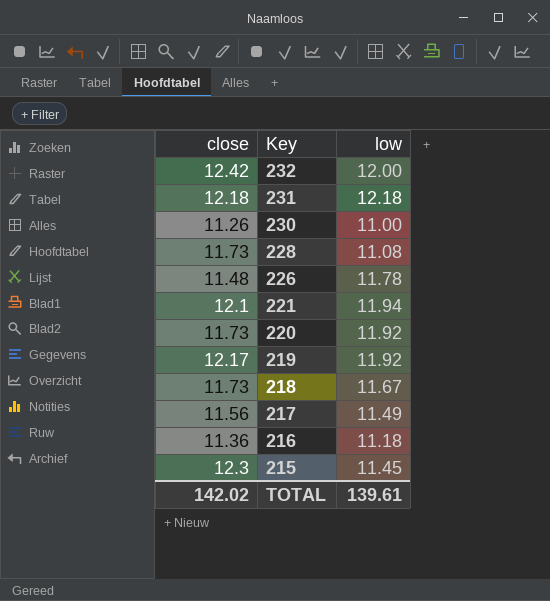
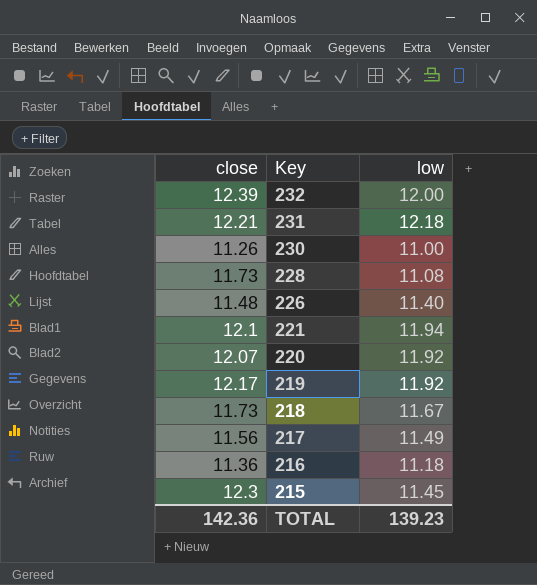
232 | close: 12.42 -> 12.39
231 | close: 12.18 -> 12.21
226 | low: 11.78 -> 11.40
220 | close: 11.73 -> 12.07
TOTAL | close: 142.02 -> 142.36
TOTAL | low: 139.61 -> 139.23

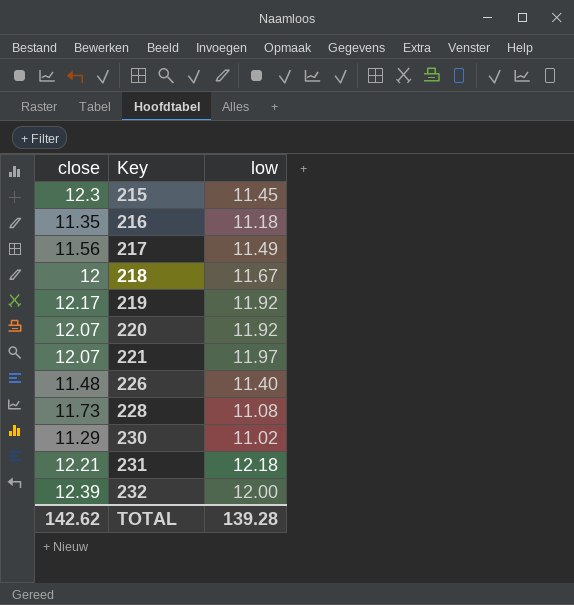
row order: Key descending -> Key ascending
216 | close: 11.36 -> 11.35
218 | close: 11.73 -> 12
221 | close: 12.1 -> 12.07
221 | low: 11.94 -> 11.97
230 | close: 11.26 -> 11.29
230 | low: 11.00 -> 11.02
TOTAL | close: 142.36 -> 142.62
TOTAL | low: 139.23 -> 139.28

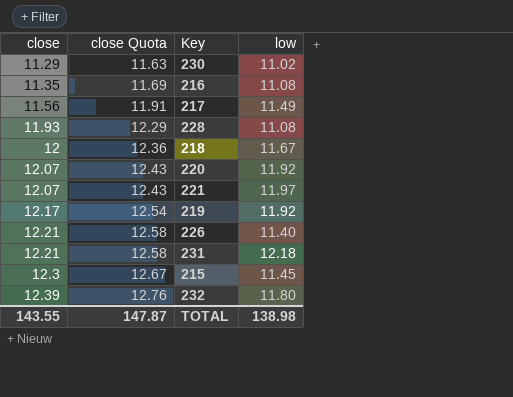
row order: Key ascending -> close ascending
column close Quota | formula: none -> [close] * 1.03
216 | low: 11.18 -> 11.08
228 | close: 11.73 -> 11.93
226 | close: 11.48 -> 12.21
232 | low: 12.00 -> 11.80
TOTAL | close: 142.62 -> 143.55
TOTAL | low: 139.28 -> 138.98

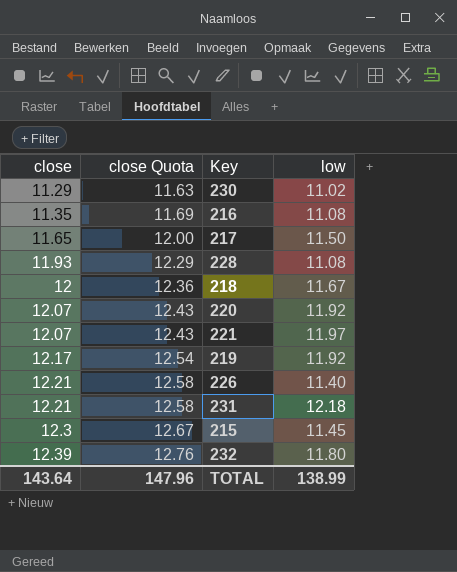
217 | close: 11.56 -> 11.65
217 | close Quota: 11.91 -> 12.00
217 | low: 11.49 -> 11.50
TOTAL | close: 143.55 -> 143.64
TOTAL | close Quota: 147.87 -> 147.96
TOTAL | low: 138.98 -> 138.99

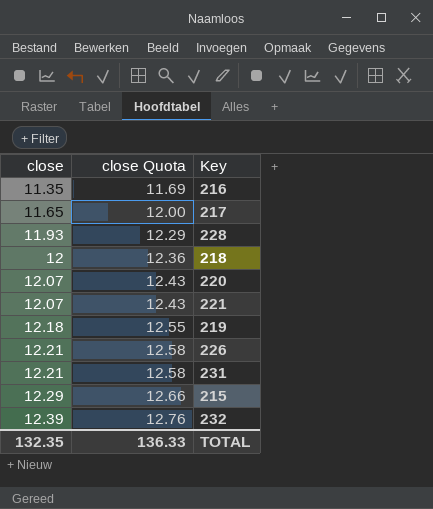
column low | position: 4 -> none
row 230: 11.29 | 11.63 | 11.02 -> none
219 | close: 12.17 -> 12.18
219 | close Quota: 12.54 -> 12.55
215 | close: 12.3 -> 12.29
215 | close Quota: 12.67 -> 12.66
TOTAL | close: 143.64 -> 132.35
TOTAL | close Quota: 147.96 -> 136.33

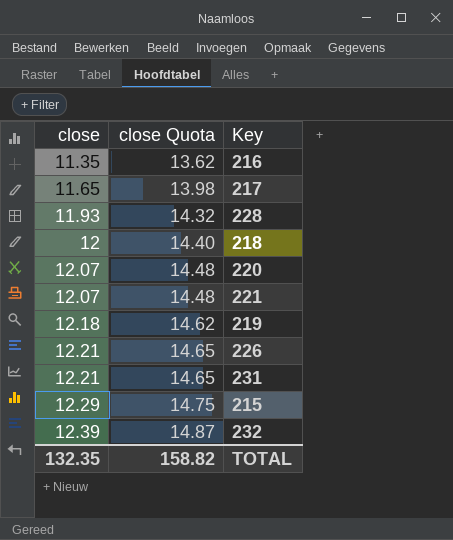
column close Quota | formula: [close] * 1.03 -> [close] * 1.2
TOTAL | close Quota: 136.33 -> 158.82

